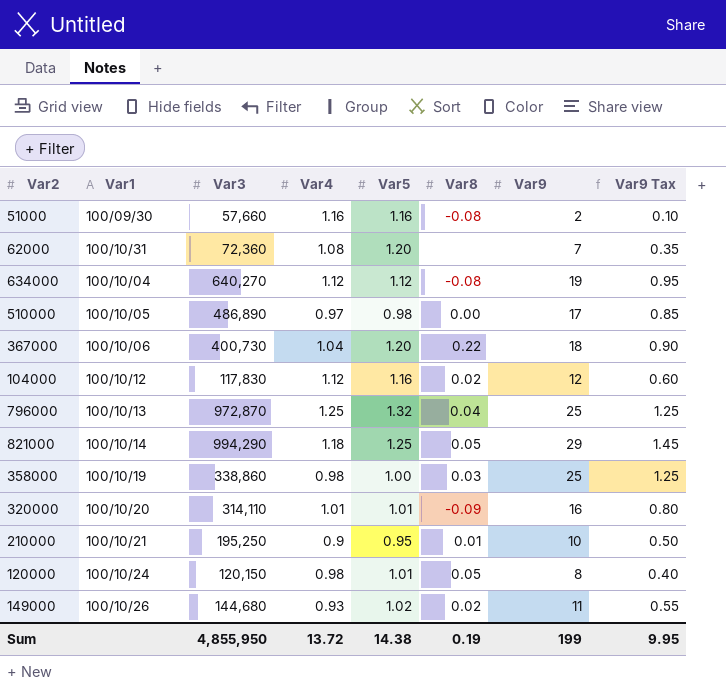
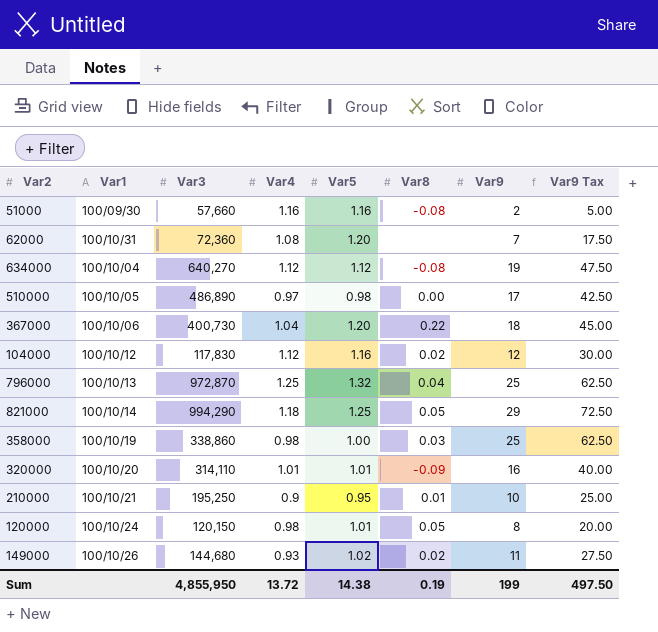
column Var9 Tax | formula: [Var9] * 0.05 -> [Var9] * 2.5
Sum | Var9 Tax: 9.95 -> 497.50

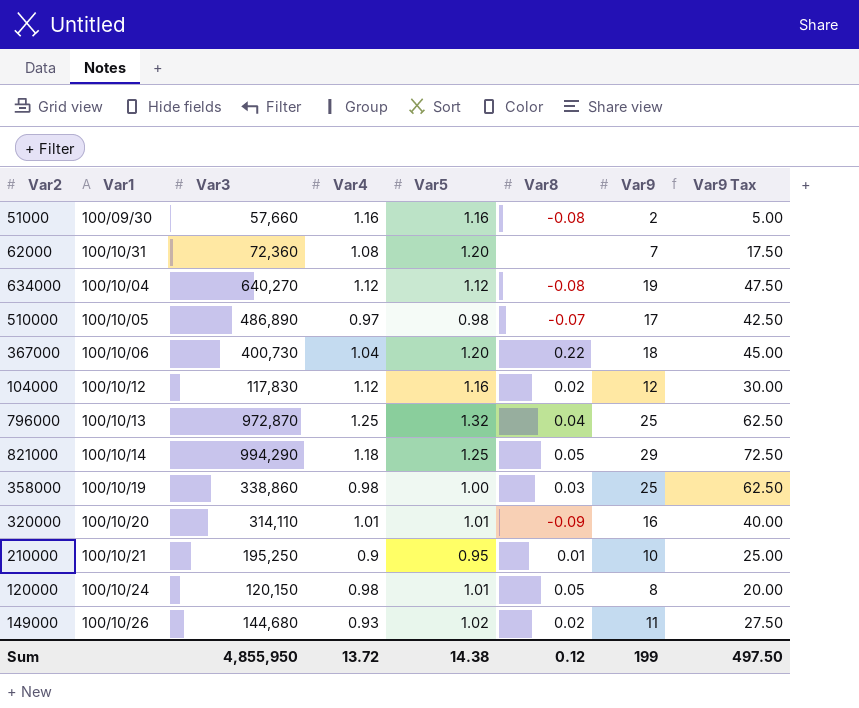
510000 | Var8: 0.00 -> -0.07
Sum | Var8: 0.19 -> 0.12

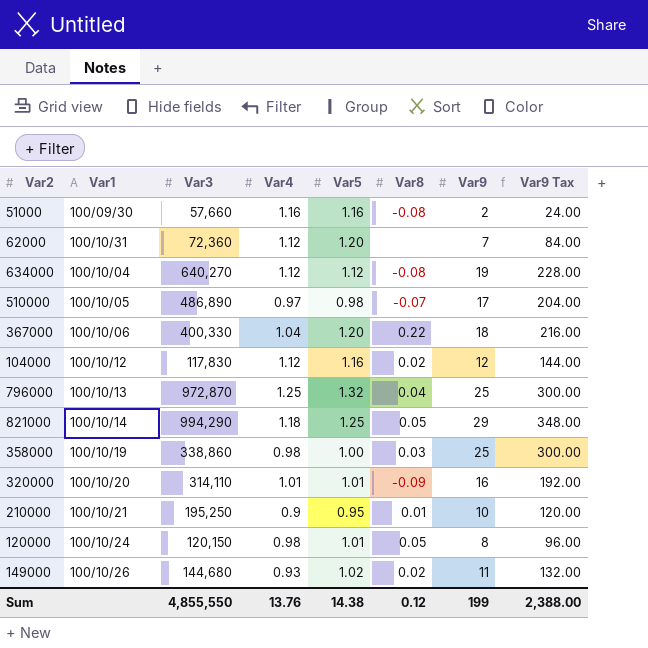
column Var9 Tax | formula: [Var9] * 2.5 -> [Var9] * 12
62000 | Var4: 1.08 -> 1.12
367000 | Var3: 400,730 -> 400,330
Sum | Var3: 4,855,950 -> 4,855,550
Sum | Var4: 13.72 -> 13.76
Sum | Var9 Tax: 497.50 -> 2,388.00

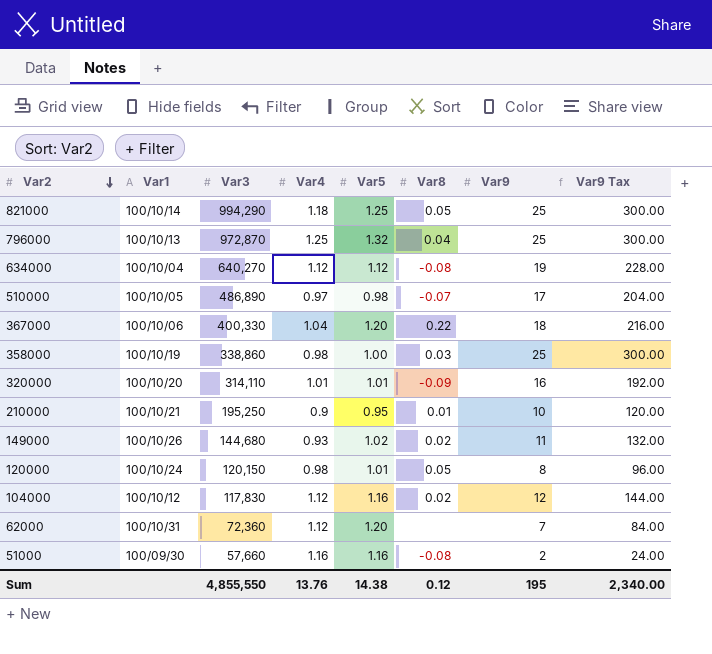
row order: none -> Var2 descending
821000 | Var9: 29 -> 25
821000 | Var9 Tax: 348.00 -> 300.00
Sum | Var9: 199 -> 195
Sum | Var9 Tax: 2,388.00 -> 2,340.00

